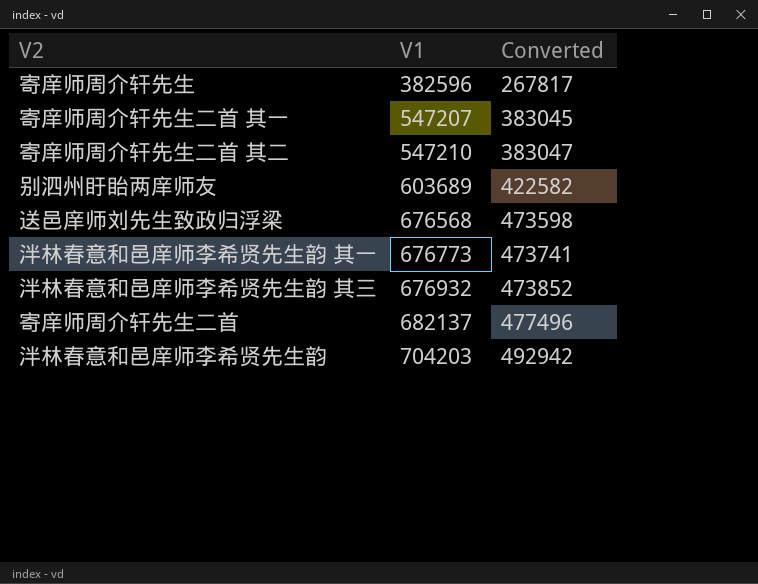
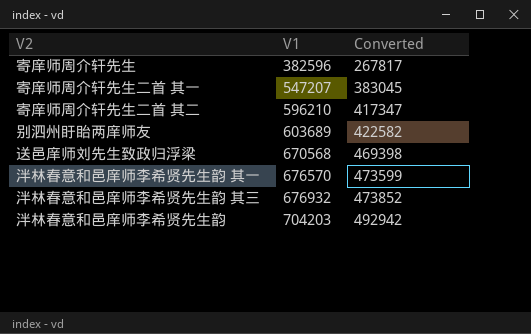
row 寄庠师周介轩先生二首: 682137 | 477496 -> none
寄庠师周介轩先生二首 其二 | V1: 547210 -> 596210
寄庠师周介轩先生二首 其二 | Converted: 383047 -> 417347
送邑庠师刘先生致政归浮梁 | V1: 676568 -> 670568
送邑庠师刘先生致政归浮梁 | Converted: 473598 -> 469398
泮林春意和邑庠师李希贤先生韵 其一 | V1: 676773 -> 676570
泮林春意和邑庠师李希贤先生韵 其一 | Converted: 473741 -> 473599

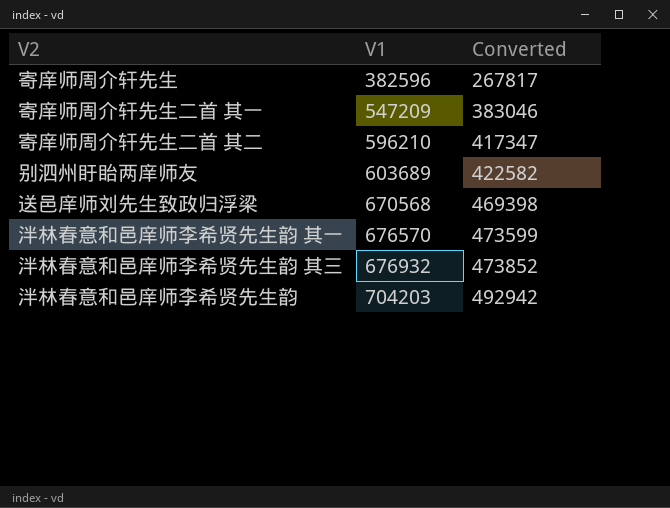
寄庠师周介轩先生二首 其一 | V1: 547207 -> 547209
寄庠师周介轩先生二首 其一 | Converted: 383045 -> 383046

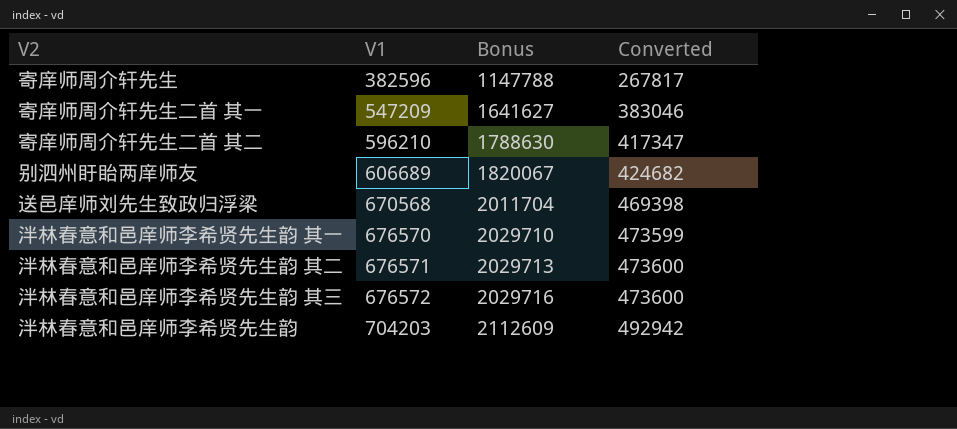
column Bonus | formula: none -> [V1] * 3
别泗州盱眙两庠师友 | V1: 603689 -> 606689
别泗州盱眙两庠师友 | Converted: 422582 -> 424682
row 泮林春意和邑庠师李希贤先生韵 其二: none -> 676571 | 2029713 | 473600
泮林春意和邑庠师李希贤先生韵 其三 | V1: 676932 -> 676572
泮林春意和邑庠师李希贤先生韵 其三 | Converted: 473852 -> 473600

